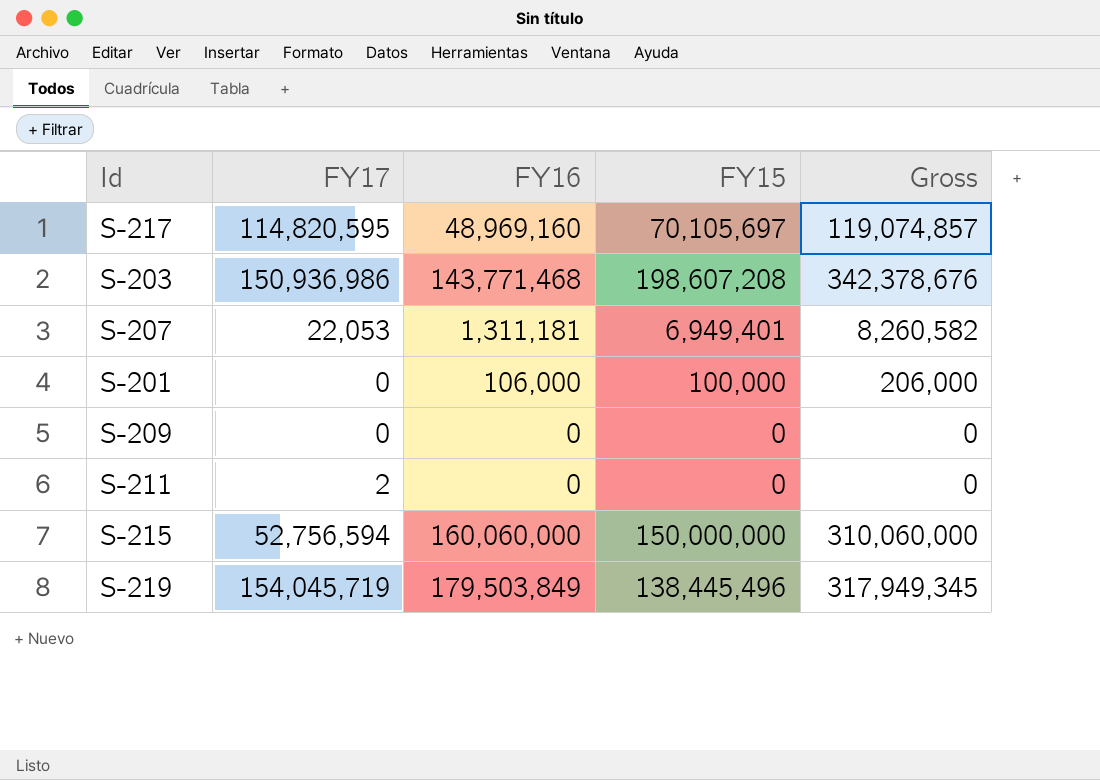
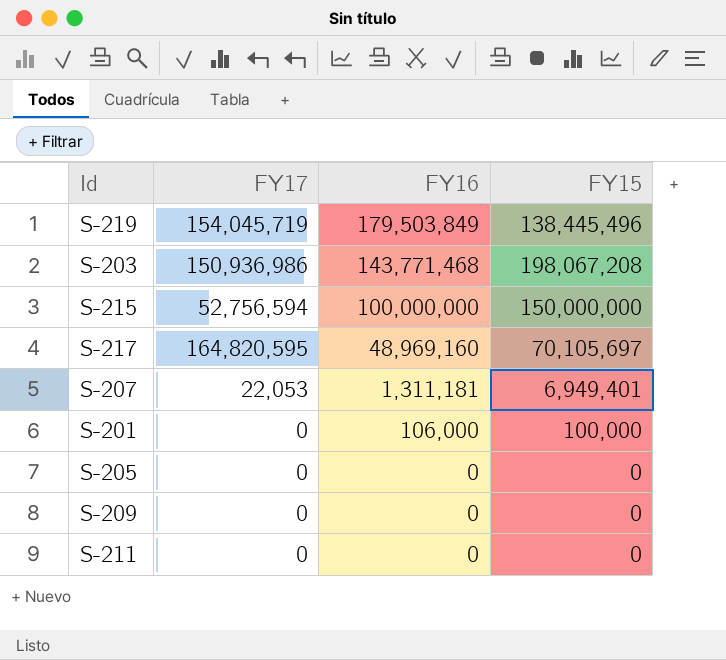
row order: none -> FY16 descending
column Gross | formula: [FY16] + [FY15] -> none
S-203 | FY15: 198,607,208 -> 198,067,208
S-215 | FY16: 160,060,000 -> 100,000,000
S-217 | FY17: 114,820,595 -> 164,820,595
row S-205: none -> 0 | 0 | 0
S-211 | FY17: 2 -> 0

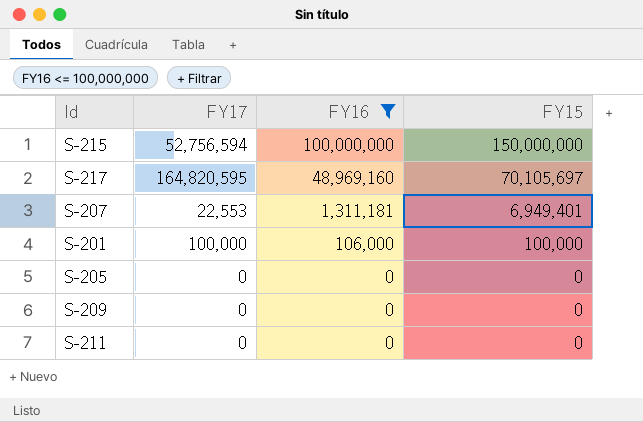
filter: none -> FY16 <= 100,000,000
S-207 | FY17: 22,053 -> 22,553
S-201 | FY17: 0 -> 100,000

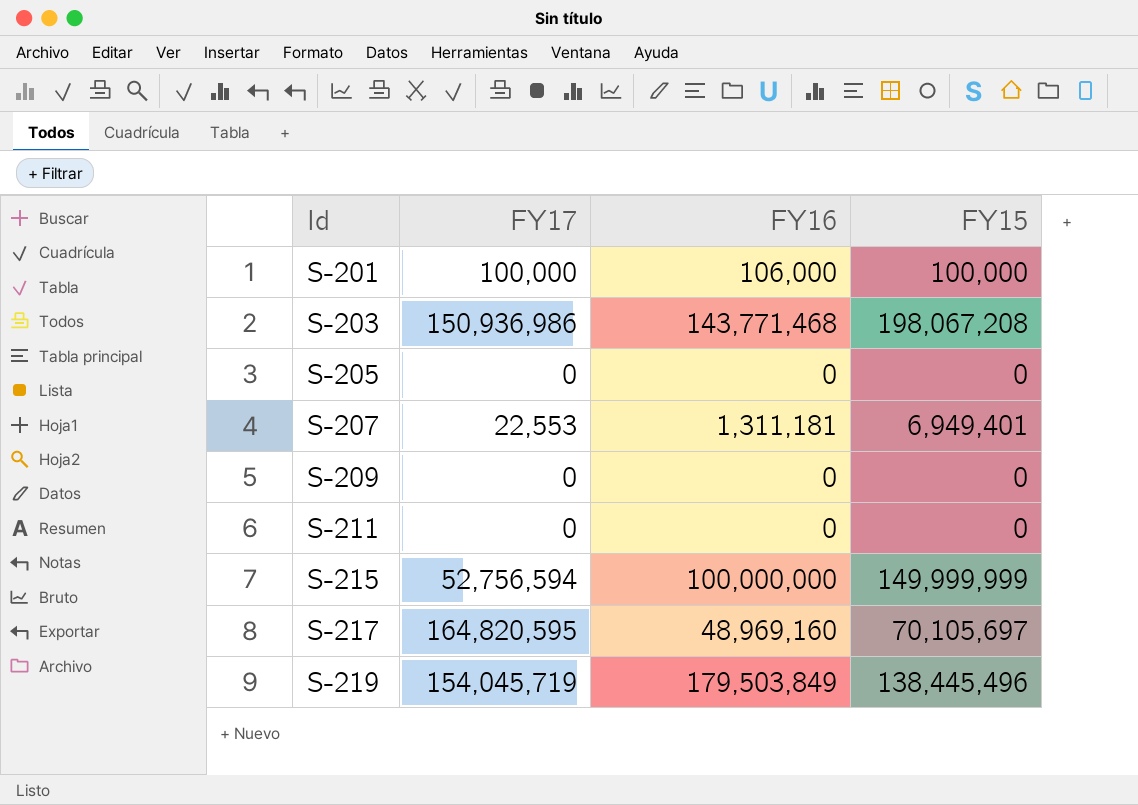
filter: FY16 <= 100,000,000 -> none
row order: FY16 descending -> Id ascending
S-215 | FY15: 150,000,000 -> 149,999,999

